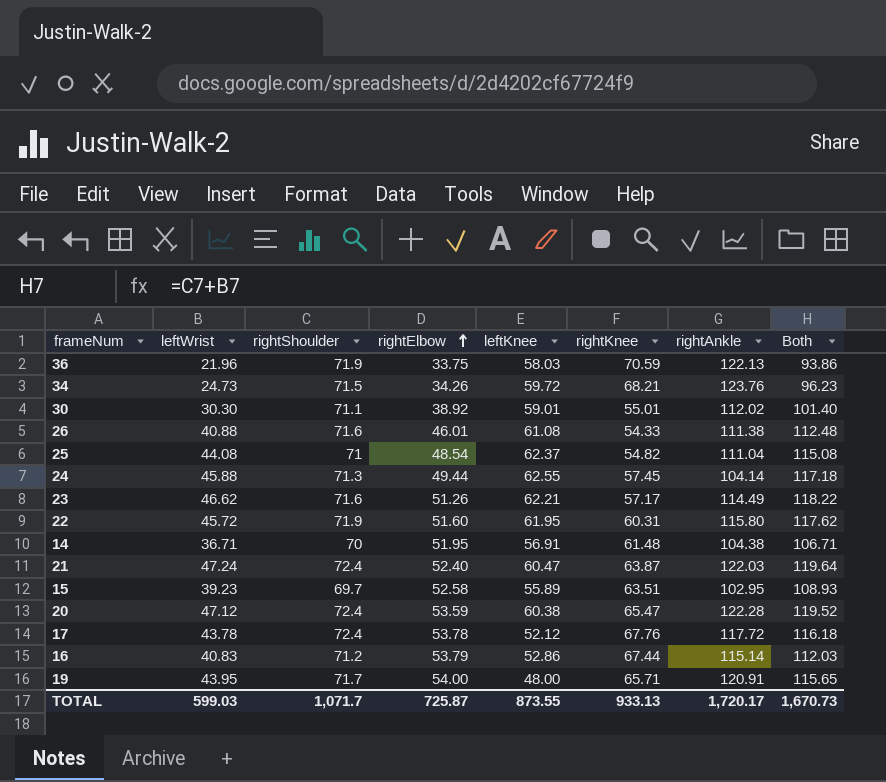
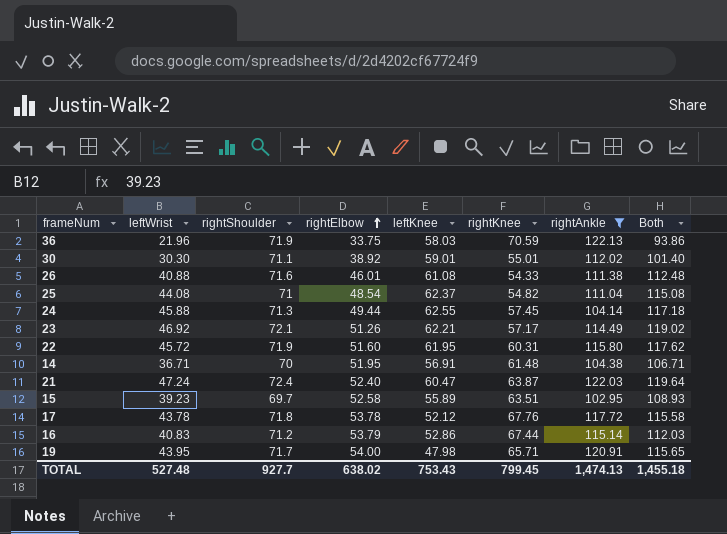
filter: none -> rightAnkle <= 122.13
23 | leftWrist: 46.62 -> 46.92
23 | rightShoulder: 71.6 -> 72.1
23 | Both: 118.22 -> 119.02
17 | rightShoulder: 72.4 -> 71.8
17 | Both: 116.18 -> 115.58
19 | leftKnee: 48.00 -> 47.98
TOTAL | leftWrist: 599.03 -> 527.48
TOTAL | rightShoulder: 1,071.7 -> 927.7
TOTAL | rightElbow: 725.87 -> 638.02
TOTAL | leftKnee: 873.55 -> 753.43
TOTAL | rightKnee: 933.13 -> 799.45
TOTAL | rightAnkle: 1,720.17 -> 1,474.13
TOTAL | Both: 1,670.73 -> 1,455.18

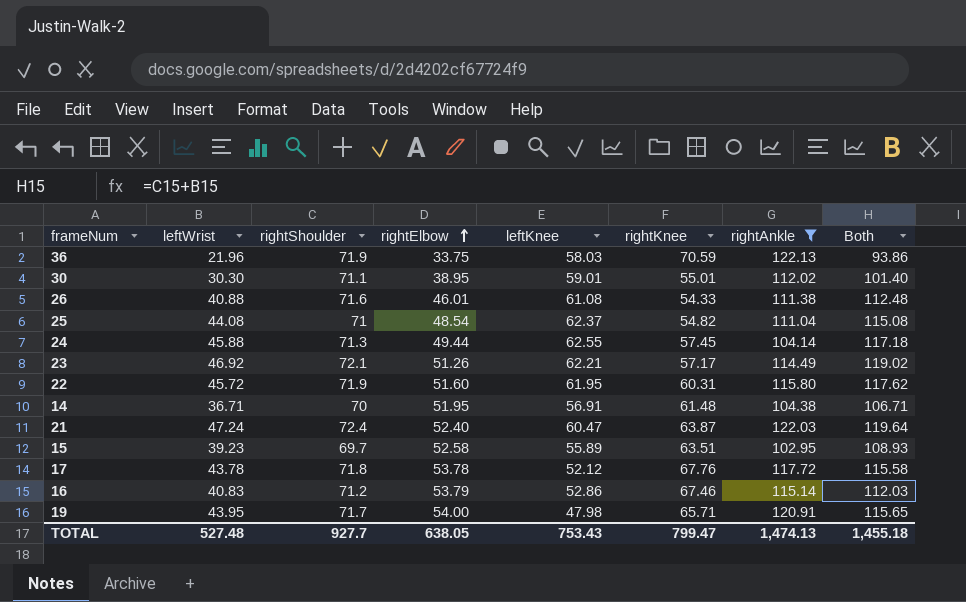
30 | rightElbow: 38.92 -> 38.95
16 | rightKnee: 67.44 -> 67.46
TOTAL | rightElbow: 638.02 -> 638.05
TOTAL | rightKnee: 799.45 -> 799.47

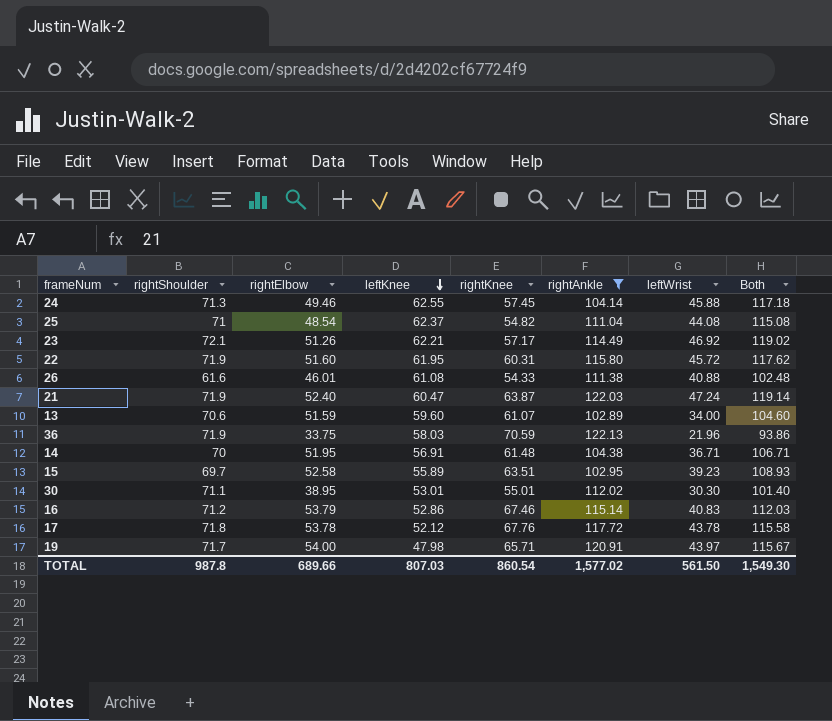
row order: rightElbow ascending -> leftKnee descending
column leftWrist | position: 2 -> 7
24 | rightElbow: 49.44 -> 49.46
26 | rightShoulder: 71.6 -> 61.6
26 | Both: 112.48 -> 102.48
21 | rightShoulder: 72.4 -> 71.9
21 | Both: 119.64 -> 119.14
row 13: none -> 70.6 | 51.59 | 59.60 | 61.07 | 102.89 | 34.00 | 104.60
30 | leftKnee: 59.01 -> 53.01
19 | leftWrist: 43.95 -> 43.97
19 | Both: 115.65 -> 115.67
TOTAL | rightShoulder: 927.7 -> 987.8
TOTAL | rightElbow: 638.05 -> 689.66
TOTAL | leftKnee: 753.43 -> 807.03
TOTAL | rightKnee: 799.47 -> 860.54
TOTAL | rightAnkle: 1,474.13 -> 1,577.02
TOTAL | leftWrist: 527.48 -> 561.50
TOTAL | Both: 1,455.18 -> 1,549.30

